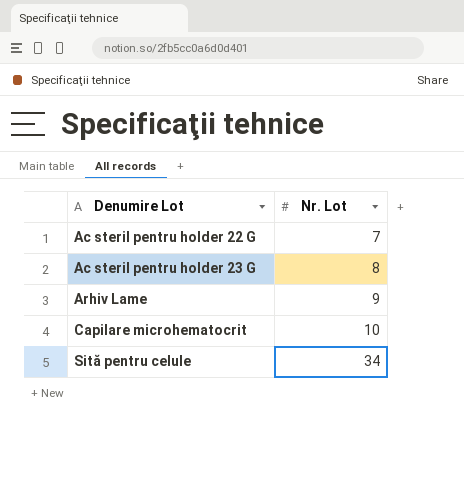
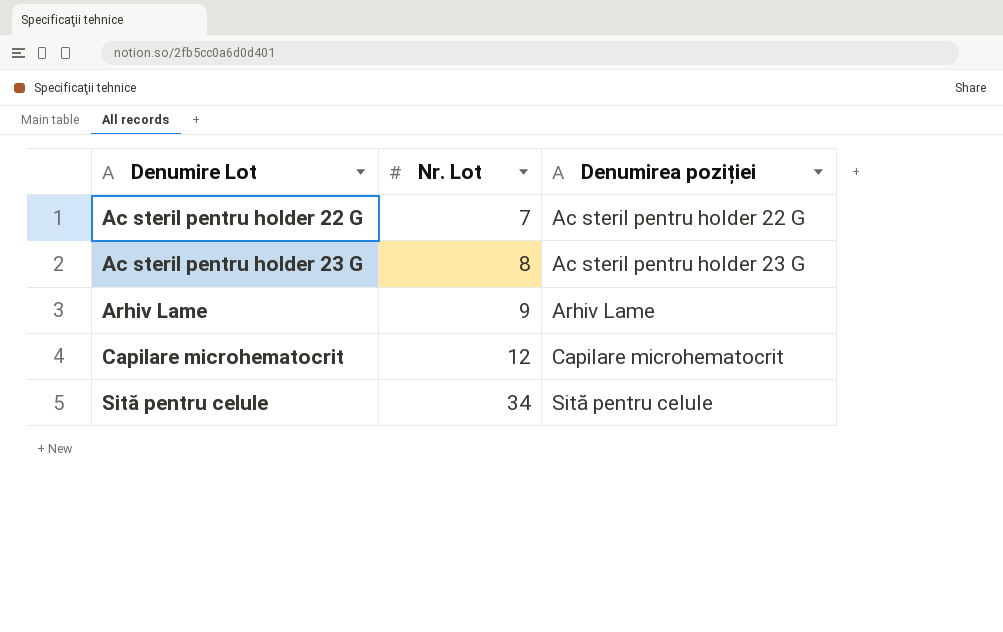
column Denumirea poziției | position: none -> 3
Capilare microhematocrit | Nr. Lot: 10 -> 12

